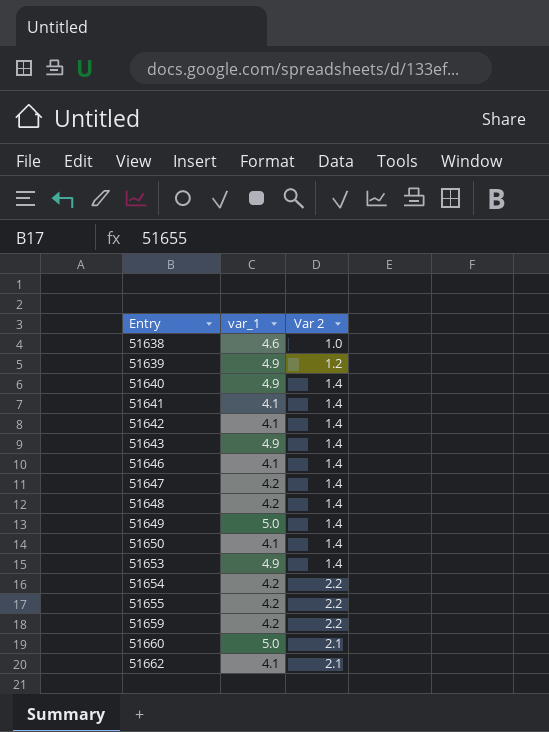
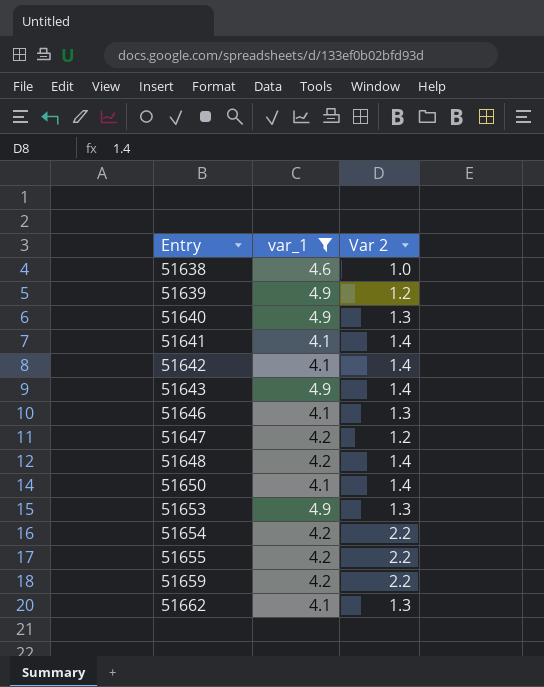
filter: none -> var_1 != 5.0
51640 | Var 2: 1.4 -> 1.3
51646 | Var 2: 1.4 -> 1.3
51647 | Var 2: 1.4 -> 1.2
51653 | Var 2: 1.4 -> 1.3
51662 | Var 2: 2.1 -> 1.3

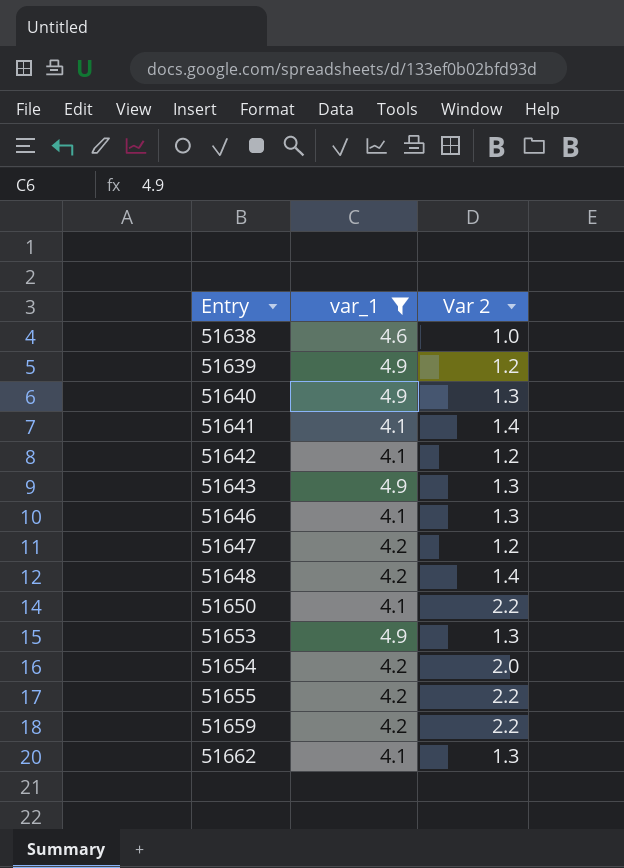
51642 | Var 2: 1.4 -> 1.2
51643 | Var 2: 1.4 -> 1.3
51650 | Var 2: 1.4 -> 2.2
51654 | Var 2: 2.2 -> 2.0

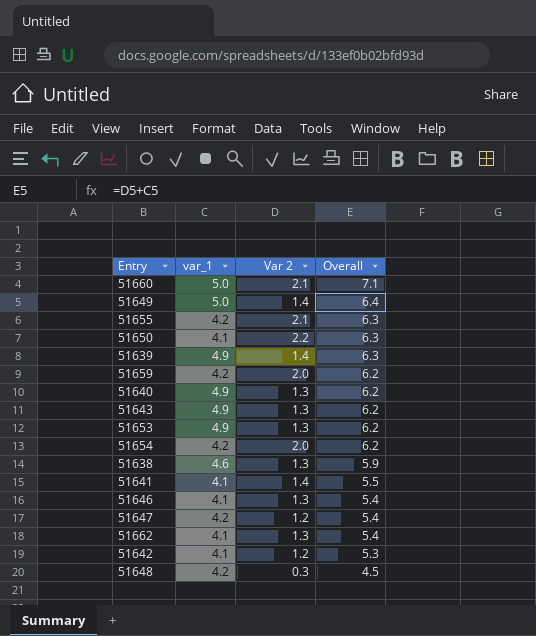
filter: var_1 != 5.0 -> none
row order: Entry ascending -> Overall descending
column Overall | formula: none -> [var_1] + [Var 2]
51655 | Var 2: 2.2 -> 2.1
51639 | Var 2: 1.2 -> 1.4
51659 | Var 2: 2.2 -> 2.0
51638 | Var 2: 1.0 -> 1.3
51648 | Var 2: 1.4 -> 0.3

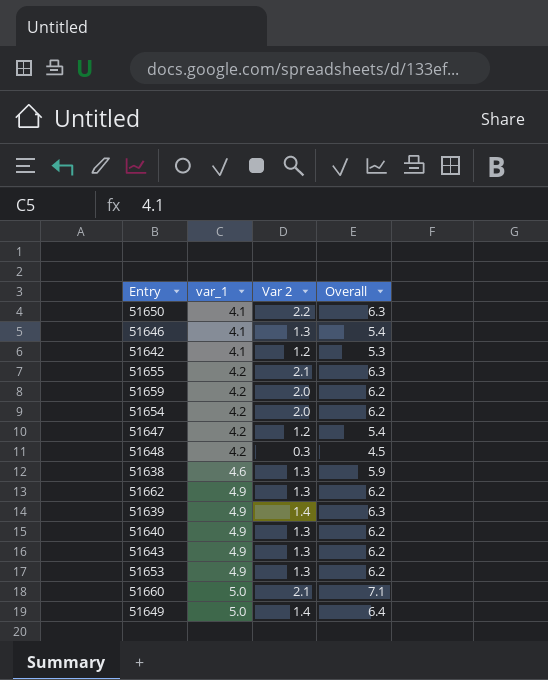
row order: Overall descending -> var_1 ascending
row 51641: 4.1 | 1.4 | 5.5 -> none
51662 | var_1: 4.1 -> 4.9
51662 | Overall: 5.4 -> 6.2

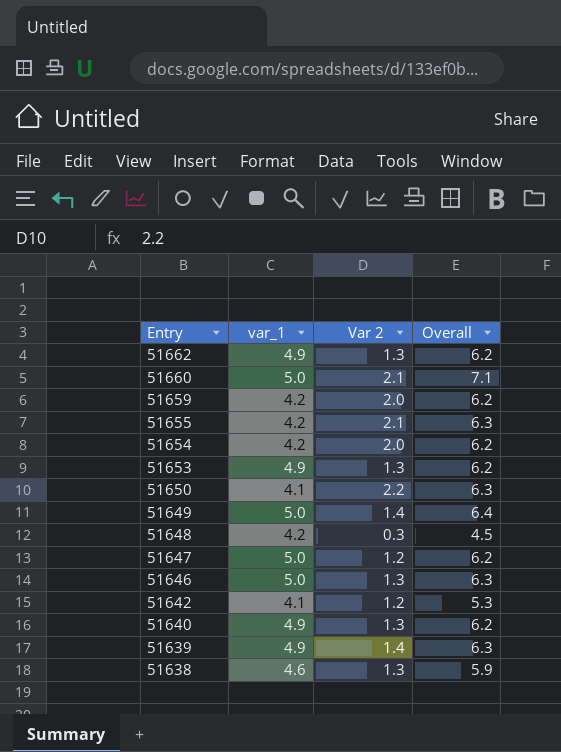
row order: var_1 ascending -> Entry descending
row 51643: 4.9 | 1.3 | 6.2 -> none
51647 | var_1: 4.2 -> 5.0
51647 | Overall: 5.4 -> 6.2
51646 | var_1: 4.1 -> 5.0
51646 | Overall: 5.4 -> 6.3

